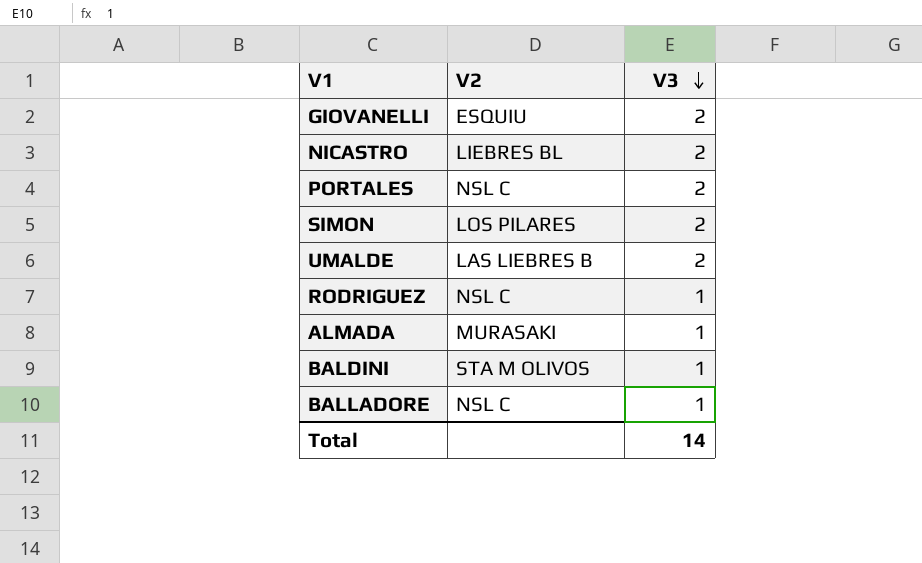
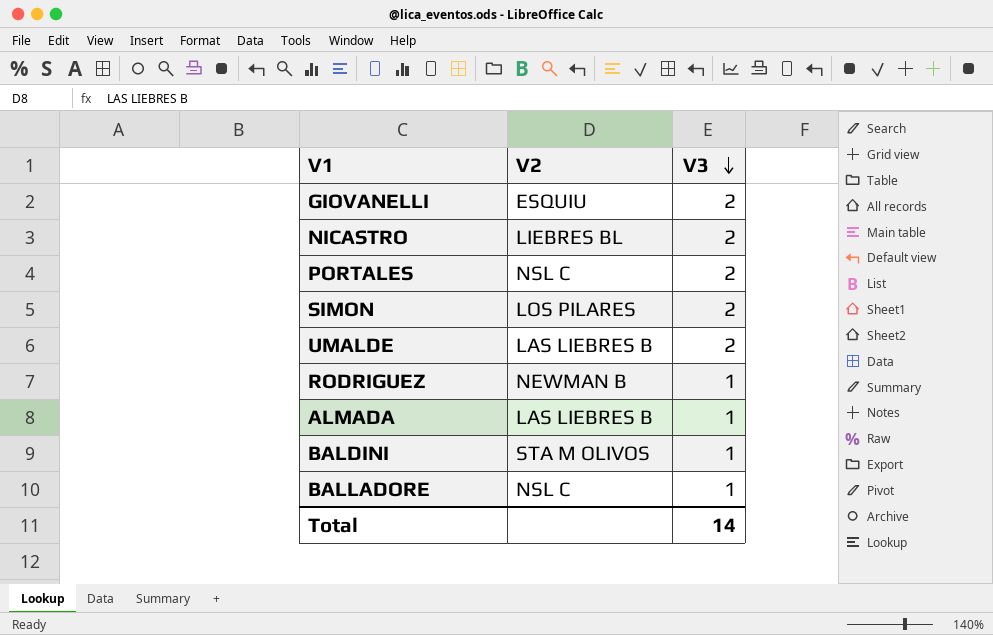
RODRIGUEZ | V2: NSL C -> NEWMAN B
ALMADA | V2: MURASAKI -> LAS LIEBRES B

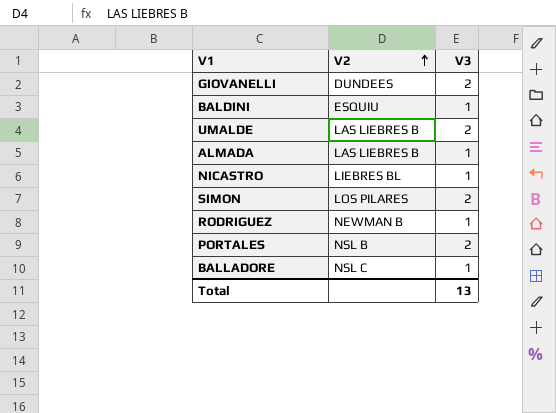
row order: V3 descending -> V2 ascending
GIOVANELLI | V2: ESQUIU -> DUNDEES
BALDINI | V2: STA M OLIVOS -> ESQUIU
NICASTRO | V3: 2 -> 1
PORTALES | V2: NSL C -> NSL B
Total | V3: 14 -> 13

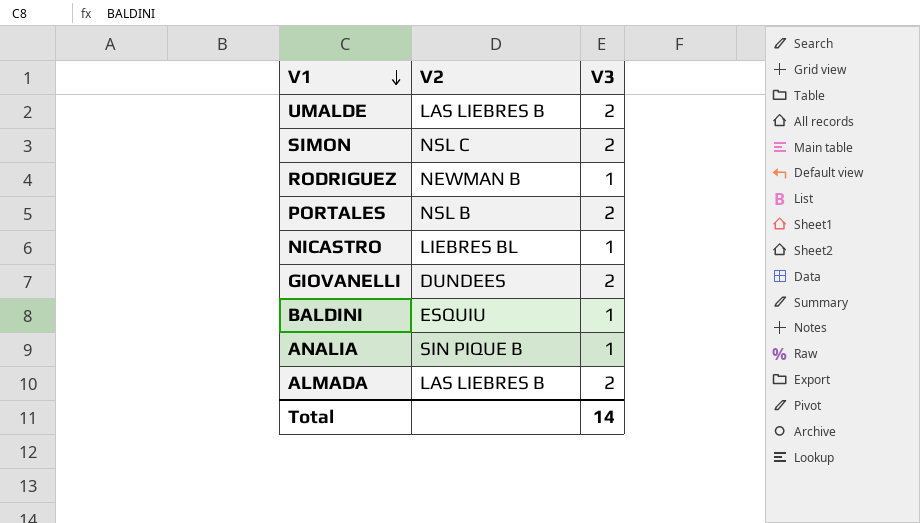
row order: V2 ascending -> V1 descending
row BALLADORE: NSL C | 1 -> none
SIMON | V2: LOS PILARES -> NSL C
row ANALIA: none -> SIN PIQUE B | 1
ALMADA | V3: 1 -> 2
Total | V3: 13 -> 14

